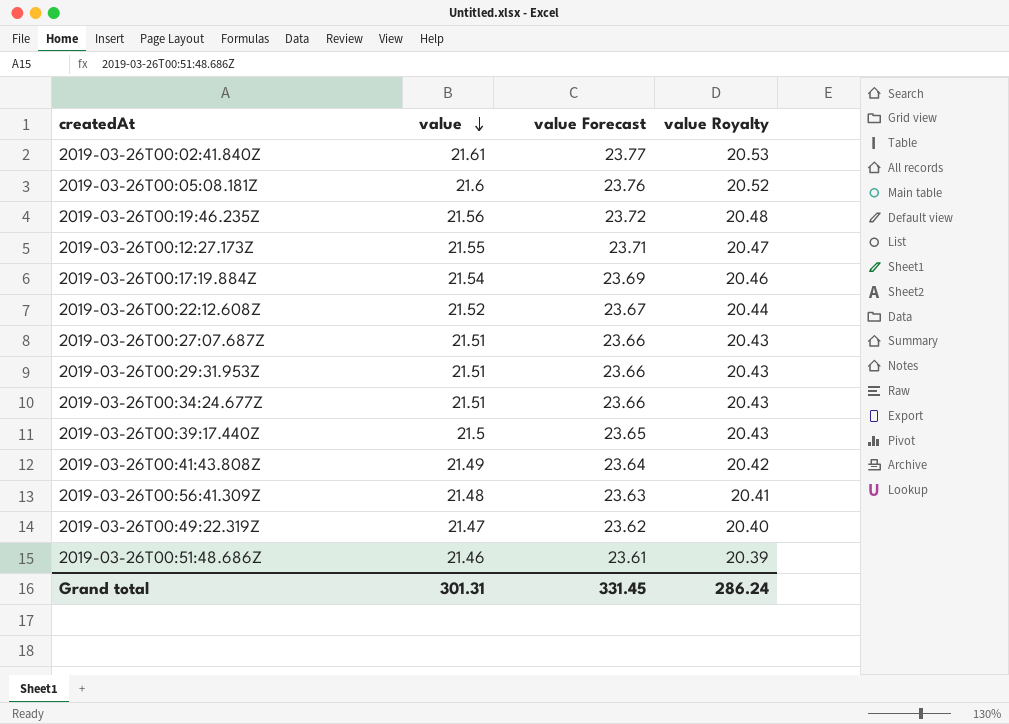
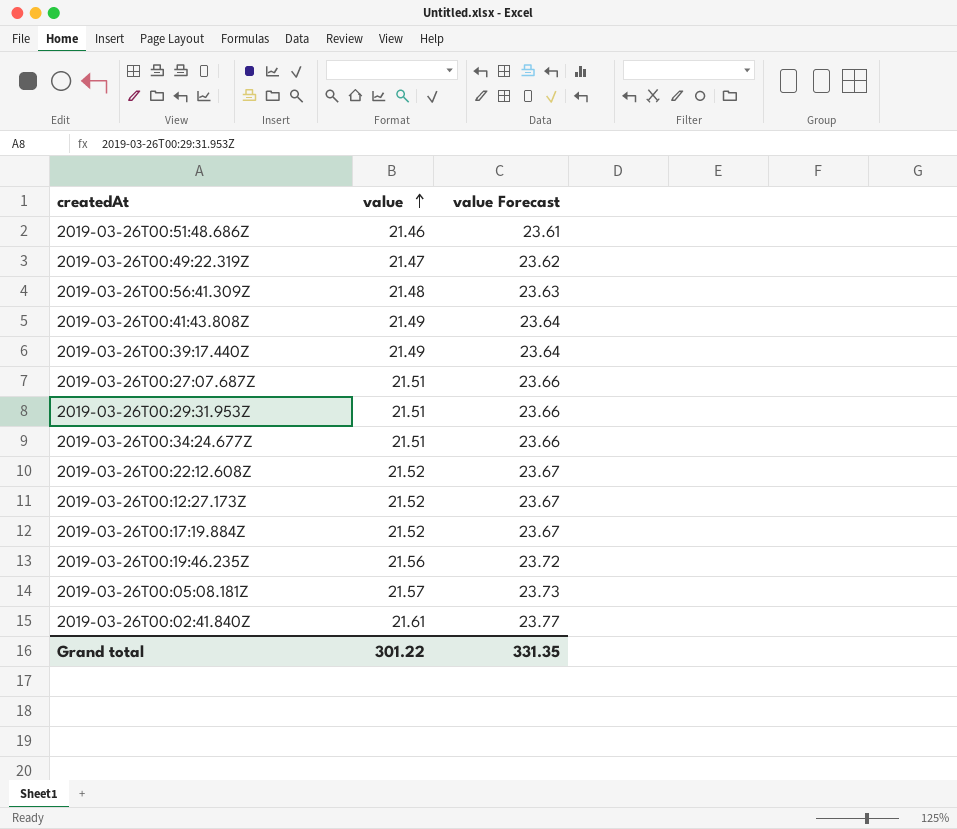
row order: value descending -> value ascending
column value Royalty | formula: [value] * 0.95 -> none
2019-03-26T00:39:17.440Z | value: 21.5 -> 21.49
2019-03-26T00:39:17.440Z | value Forecast: 23.65 -> 23.64
2019-03-26T00:12:27.173Z | value: 21.55 -> 21.52
2019-03-26T00:12:27.173Z | value Forecast: 23.71 -> 23.67
2019-03-26T00:17:19.884Z | value: 21.54 -> 21.52
2019-03-26T00:17:19.884Z | value Forecast: 23.69 -> 23.67
2019-03-26T00:05:08.181Z | value: 21.6 -> 21.57
2019-03-26T00:05:08.181Z | value Forecast: 23.76 -> 23.73
Grand total | value: 301.31 -> 301.22
Grand total | value Forecast: 331.45 -> 331.35

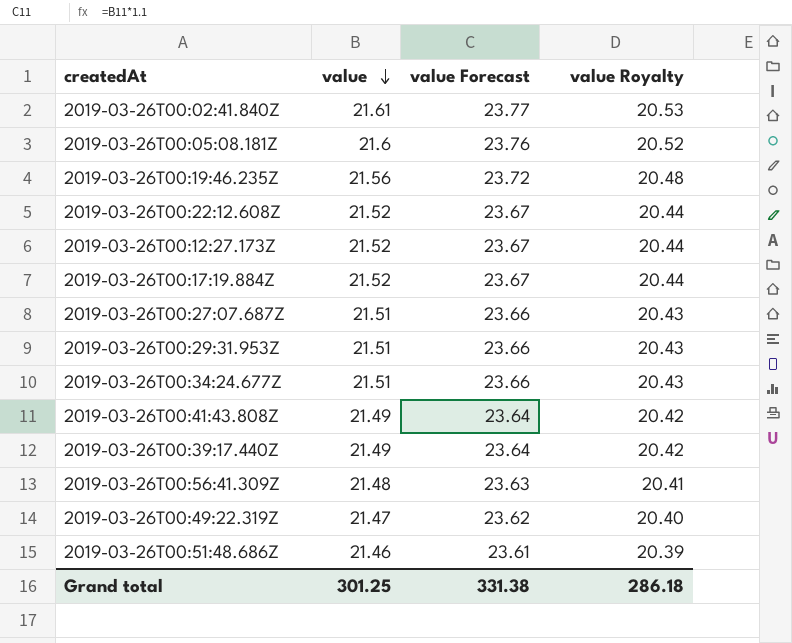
row order: value ascending -> value descending
column value Royalty | formula: none -> [value] * 0.95
2019-03-26T00:05:08.181Z | value: 21.57 -> 21.6
2019-03-26T00:05:08.181Z | value Forecast: 23.73 -> 23.76
Grand total | value: 301.22 -> 301.25
Grand total | value Forecast: 331.35 -> 331.38

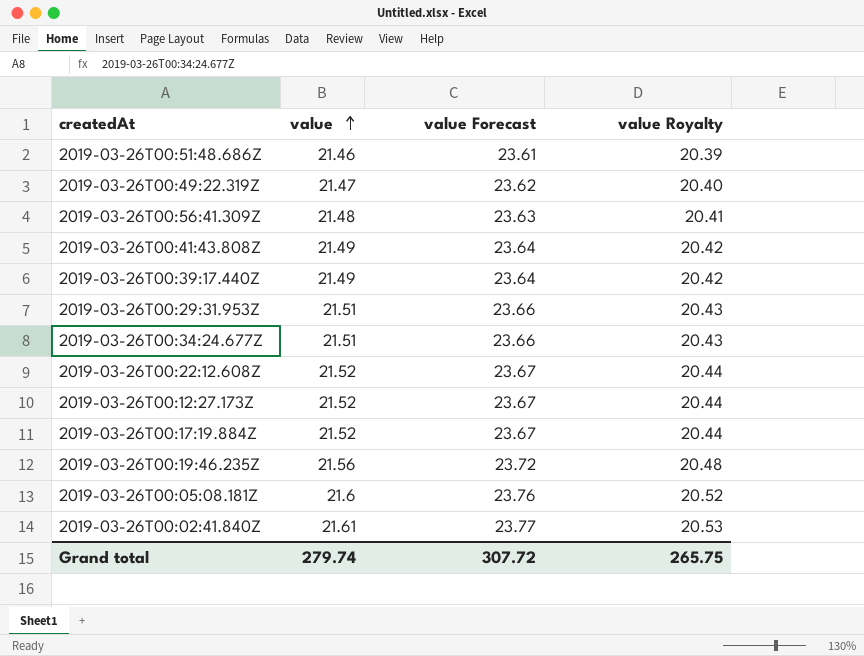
row order: value descending -> value ascending
row 2019-03-26T00:27:07.687Z: 21.51 | 23.66 | 20.43 -> none
Grand total | value: 301.25 -> 279.74
Grand total | value Forecast: 331.38 -> 307.72
Grand total | value Royalty: 286.18 -> 265.75

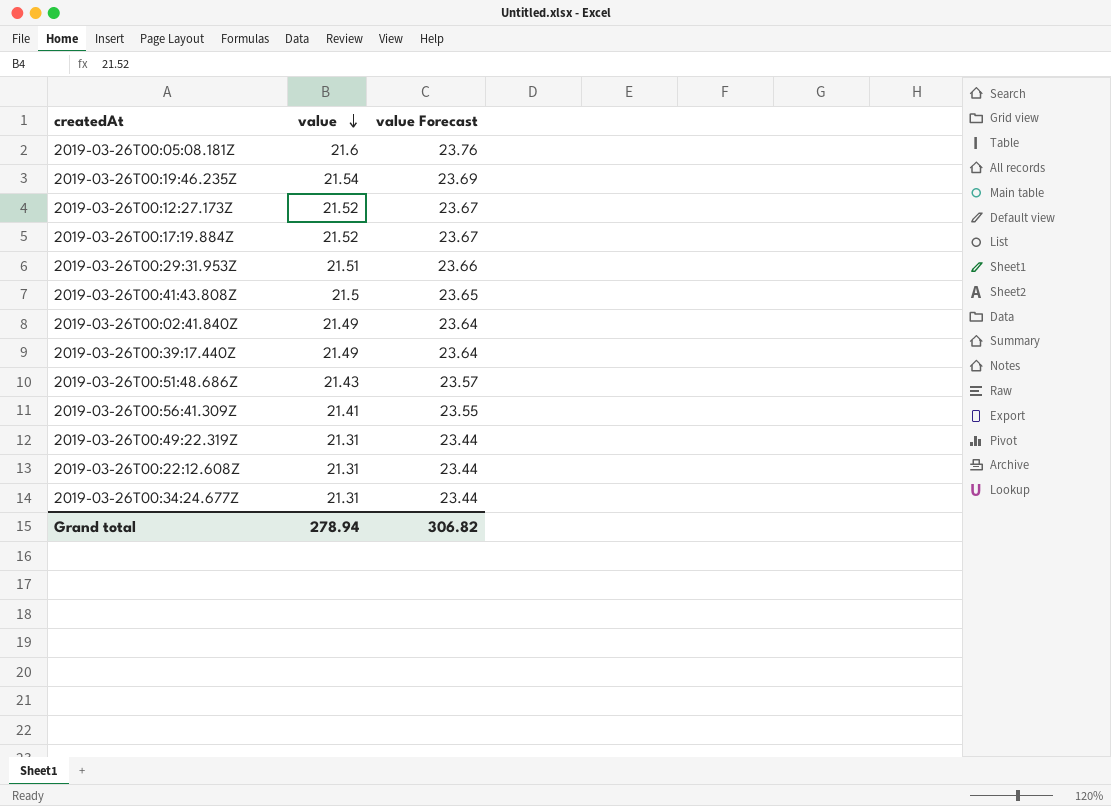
row order: value ascending -> value descending
column value Royalty | formula: [value] * 0.95 -> none
2019-03-26T00:19:46.235Z | value: 21.56 -> 21.54
2019-03-26T00:19:46.235Z | value Forecast: 23.72 -> 23.69
2019-03-26T00:41:43.808Z | value: 21.49 -> 21.5
2019-03-26T00:41:43.808Z | value Forecast: 23.64 -> 23.65
2019-03-26T00:02:41.840Z | value: 21.61 -> 21.49
2019-03-26T00:02:41.840Z | value Forecast: 23.77 -> 23.64
2019-03-26T00:51:48.686Z | value: 21.46 -> 21.43
2019-03-26T00:51:48.686Z | value Forecast: 23.61 -> 23.57
2019-03-26T00:56:41.309Z | value: 21.48 -> 21.41
2019-03-26T00:56:41.309Z | value Forecast: 23.63 -> 23.55
2019-03-26T00:49:22.319Z | value: 21.47 -> 21.31
2019-03-26T00:49:22.319Z | value Forecast: 23.62 -> 23.44
2019-03-26T00:22:12.608Z | value: 21.52 -> 21.31
2019-03-26T00:22:12.608Z | value Forecast: 23.67 -> 23.44
2019-03-26T00:34:24.677Z | value: 21.51 -> 21.31
2019-03-26T00:34:24.677Z | value Forecast: 23.66 -> 23.44
Grand total | value: 279.74 -> 278.94
Grand total | value Forecast: 307.72 -> 306.82

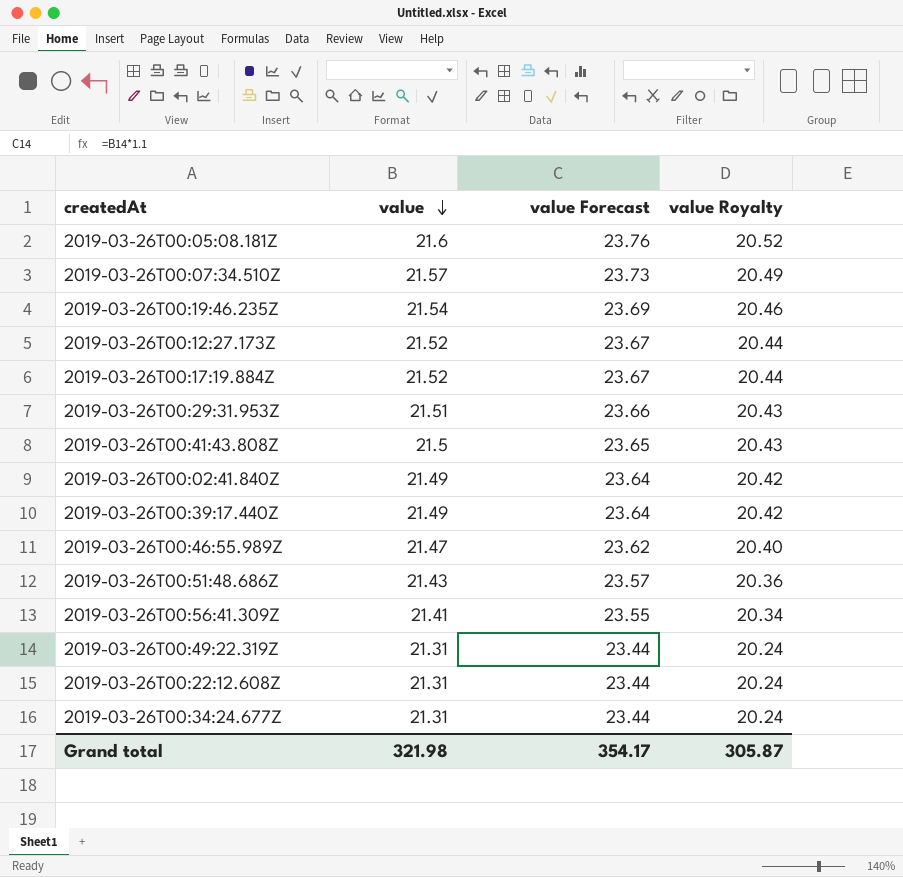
column value Royalty | formula: none -> [value] * 0.95
row 2019-03-26T00:07:34.510Z: none -> 21.57 | 23.73 | 20.49
row 2019-03-26T00:46:55.989Z: none -> 21.47 | 23.62 | 20.40
Grand total | value: 278.94 -> 321.98
Grand total | value Forecast: 306.82 -> 354.17

